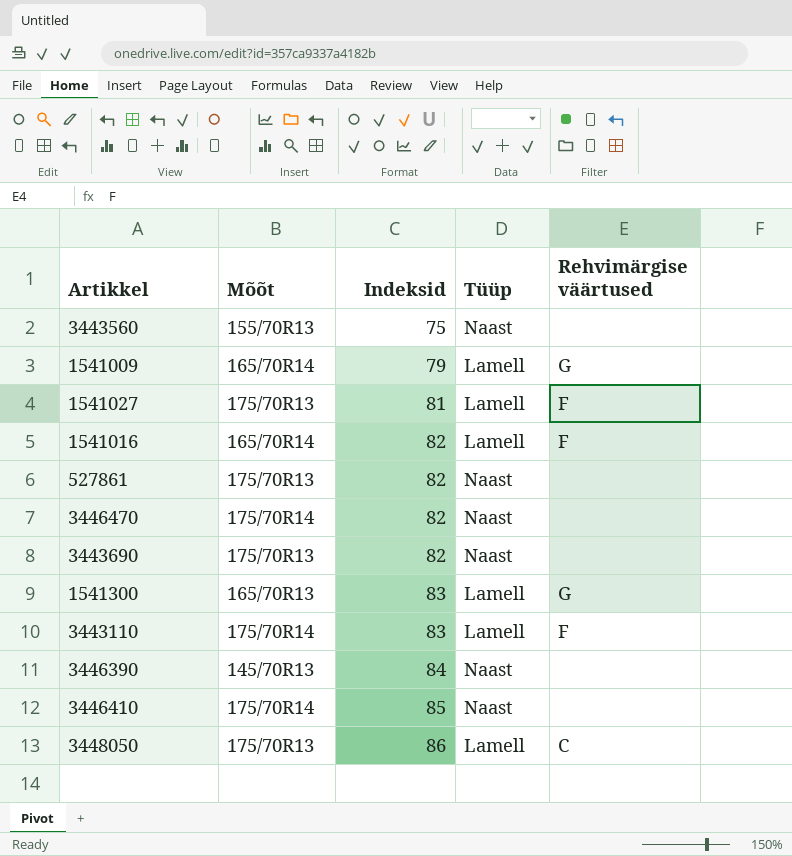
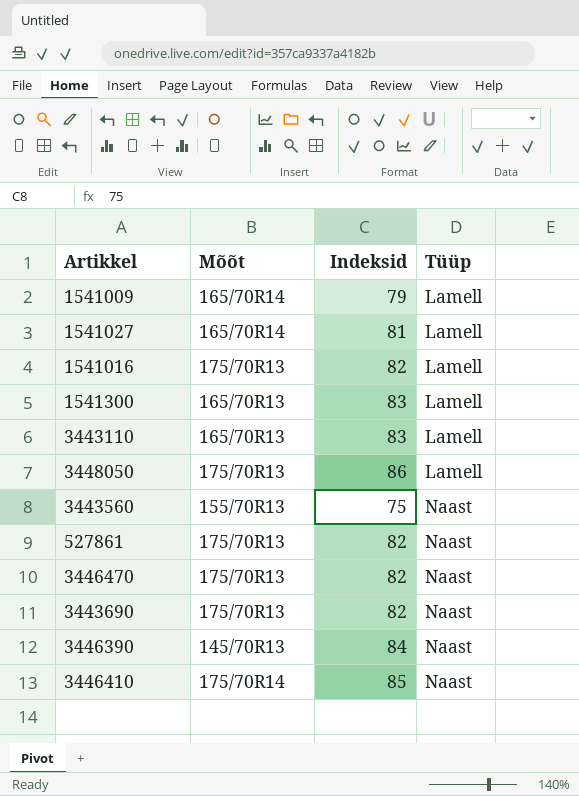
row order: Indeksid ascending -> Tüüp ascending
column Rehvimärgise väärtused | position: 5 -> none
1541027 | Mõõt: 175/70R13 -> 165/70R14
1541016 | Mõõt: 165/70R14 -> 175/70R13
3443110 | Mõõt: 175/70R14 -> 165/70R13
3446470 | Mõõt: 175/70R14 -> 175/70R13

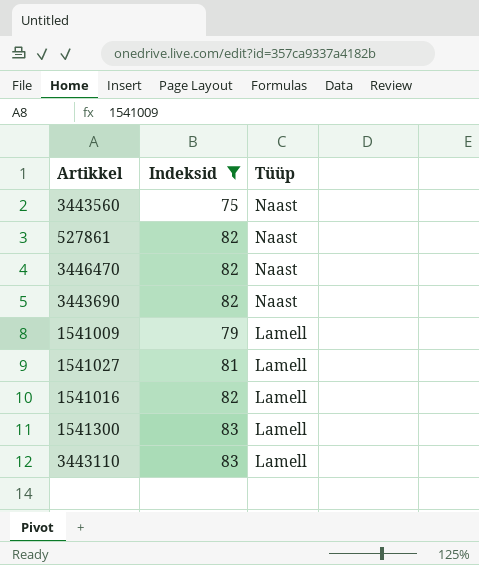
filter: none -> Indeksid <= 83
row order: Tüüp ascending -> Tüüp descending
column Mõõt | position: 2 -> none

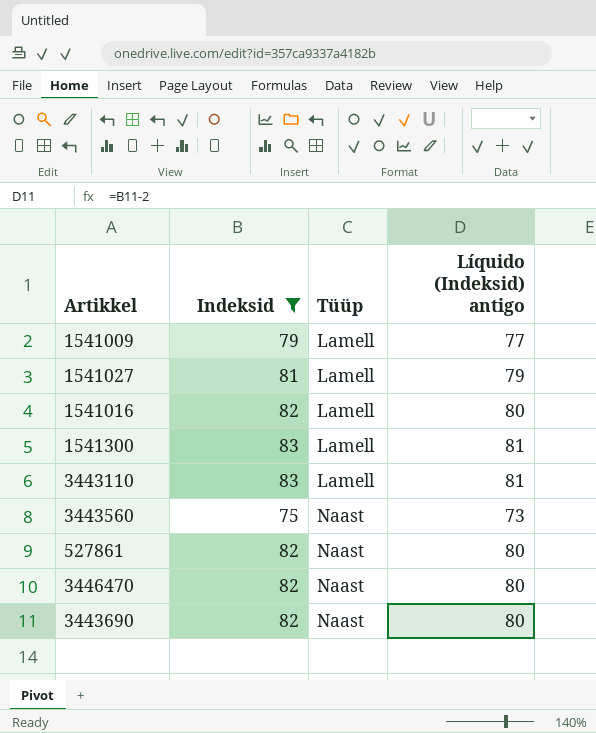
row order: Tüüp descending -> Tüüp ascending
column Líquido (Indeksid) antigo | formula: none -> [Indeksid] - 2

